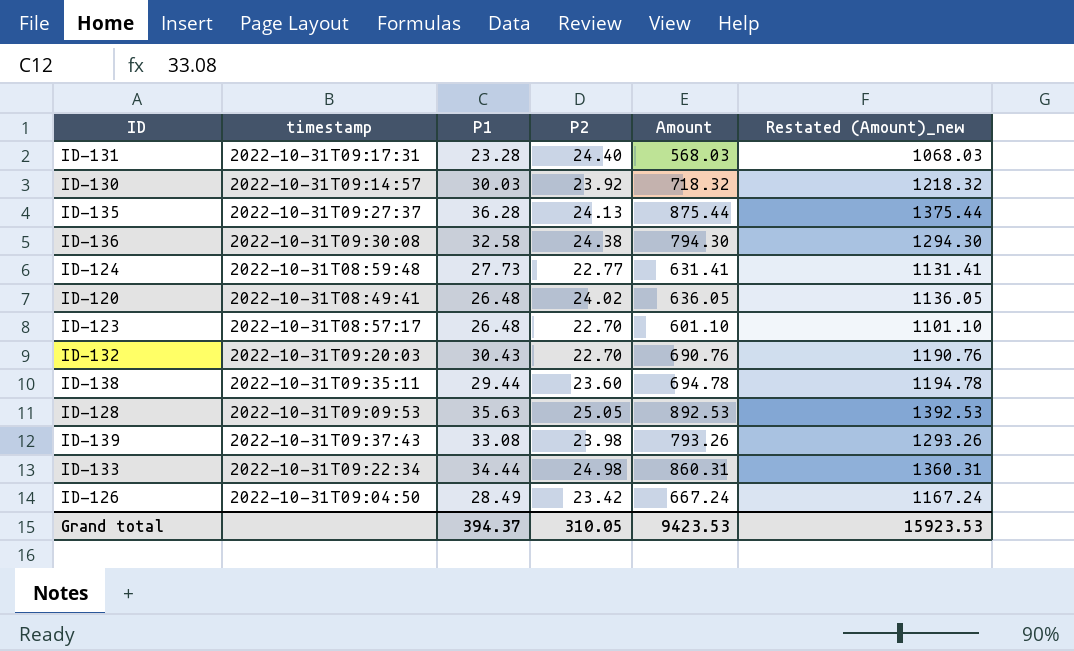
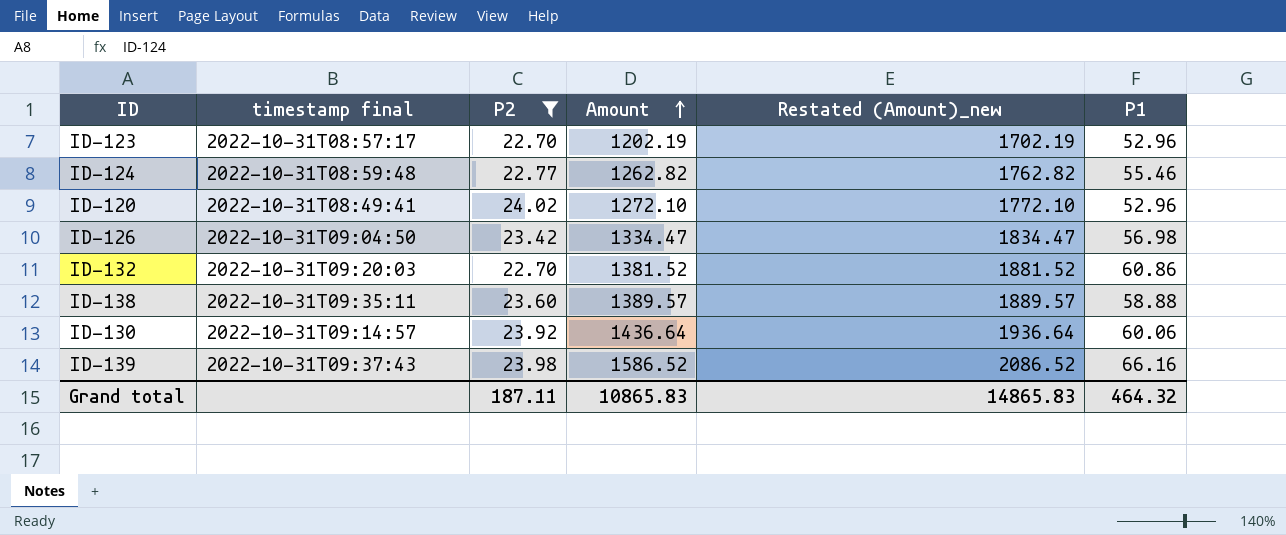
filter: none -> P2 <= 24.02
row order: none -> Amount ascending
column name: timestamp -> timestamp final
column P1 | position: 3 -> 6
ID-123 | Amount: 601.10 -> 1202.19
ID-123 | Restated (Amount)_new: 1101.10 -> 1702.19
ID-123 | P1: 26.48 -> 52.96
ID-124 | Amount: 631.41 -> 1262.82
ID-124 | Restated (Amount)_new: 1131.41 -> 1762.82
ID-124 | P1: 27.73 -> 55.46
ID-120 | Amount: 636.05 -> 1272.10
ID-120 | Restated (Amount)_new: 1136.05 -> 1772.10
ID-120 | P1: 26.48 -> 52.96
ID-126 | Amount: 667.24 -> 1334.47
ID-126 | Restated (Amount)_new: 1167.24 -> 1834.47
ID-126 | P1: 28.49 -> 56.98
ID-132 | Amount: 690.76 -> 1381.52
ID-132 | Restated (Amount)_new: 1190.76 -> 1881.52
ID-132 | P1: 30.43 -> 60.86
ID-138 | Amount: 694.78 -> 1389.57
ID-138 | Restated (Amount)_new: 1194.78 -> 1889.57
ID-138 | P1: 29.44 -> 58.88
ID-130 | Amount: 718.32 -> 1436.64
ID-130 | Restated (Amount)_new: 1218.32 -> 1936.64
ID-130 | P1: 30.03 -> 60.06
ID-139 | Amount: 793.26 -> 1586.52
ID-139 | Restated (Amount)_new: 1293.26 -> 2086.52
ID-139 | P1: 33.08 -> 66.16
Grand total | P2: 310.05 -> 187.11
Grand total | Amount: 9423.53 -> 10865.83
Grand total | Restated (Amount)_new: 15923.53 -> 14865.83
Grand total | P1: 394.37 -> 464.32

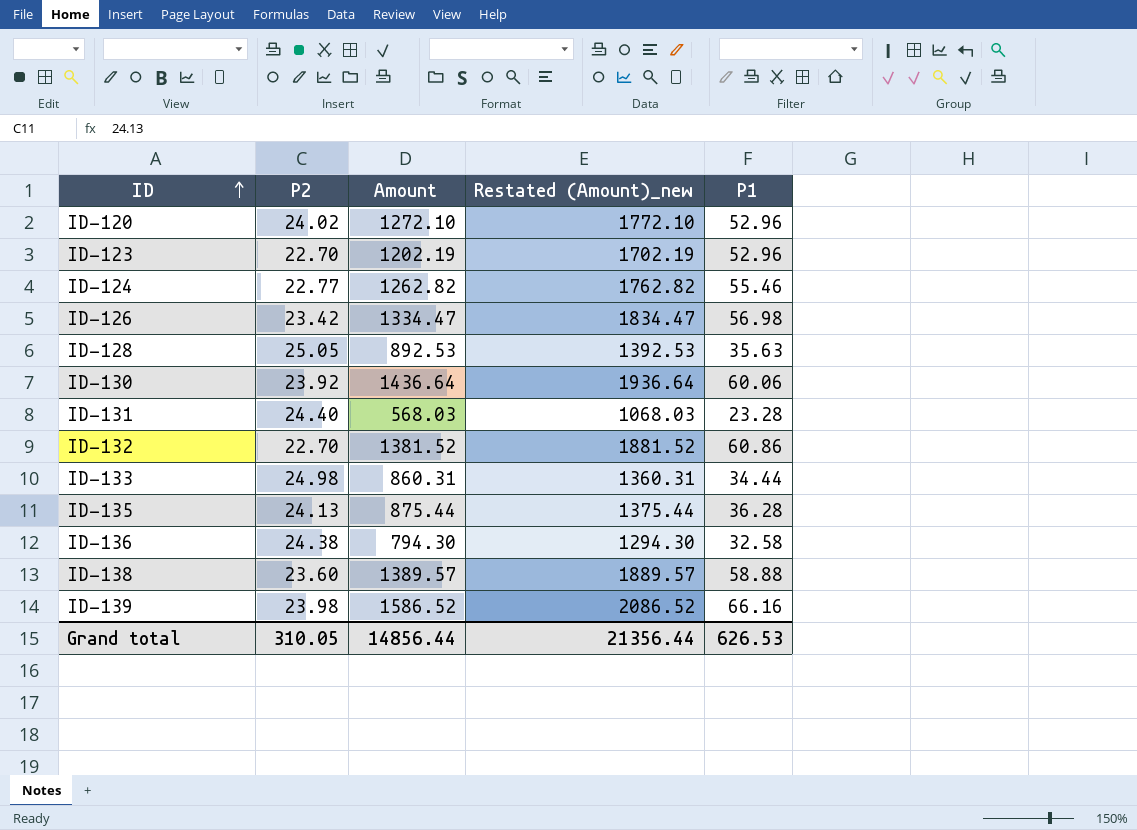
filter: P2 <= 24.02 -> none
row order: Amount ascending -> ID ascending
column timestamp final | position: 2 -> none
Grand total | P2: 187.11 -> 310.05
Grand total | Amount: 10865.83 -> 14856.44
Grand total | Restated (Amount)_new: 14865.83 -> 21356.44
Grand total | P1: 464.32 -> 626.53

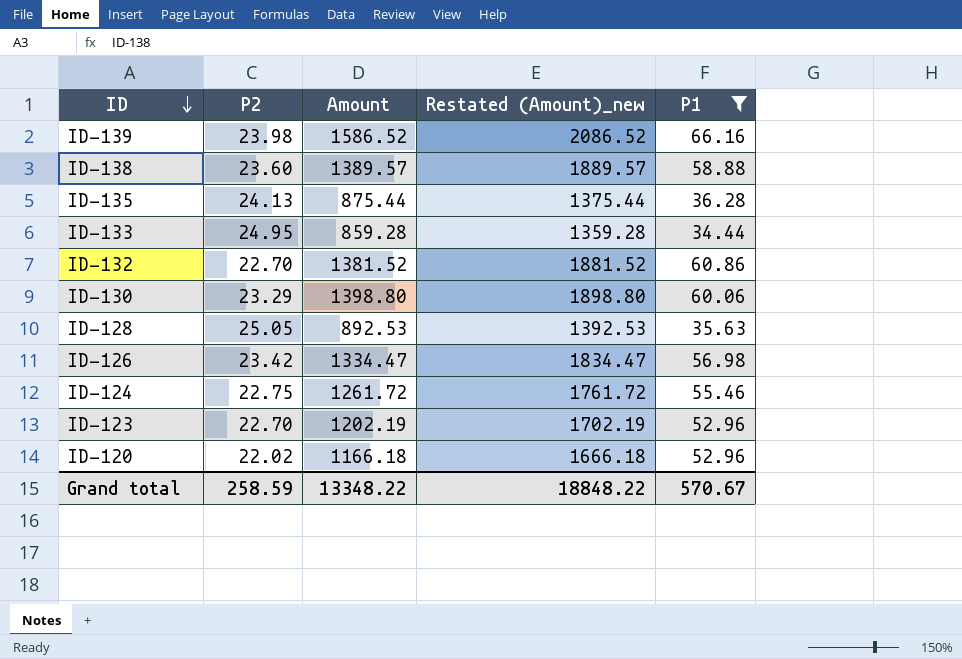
filter: none -> P1 >= 34.44
row order: ID ascending -> ID descending
ID-133 | P2: 24.98 -> 24.95
ID-133 | Amount: 860.31 -> 859.28
ID-133 | Restated (Amount)_new: 1360.31 -> 1359.28
ID-130 | P2: 23.92 -> 23.29
ID-130 | Amount: 1436.64 -> 1398.80
ID-130 | Restated (Amount)_new: 1936.64 -> 1898.80
ID-124 | P2: 22.77 -> 22.75
ID-124 | Amount: 1262.82 -> 1261.72
ID-124 | Restated (Amount)_new: 1762.82 -> 1761.72
ID-120 | P2: 24.02 -> 22.02
ID-120 | Amount: 1272.10 -> 1166.18
ID-120 | Restated (Amount)_new: 1772.10 -> 1666.18
Grand total | P2: 310.05 -> 258.59
Grand total | Amount: 14856.44 -> 13348.22
Grand total | Restated (Amount)_new: 21356.44 -> 18848.22
Grand total | P1: 626.53 -> 570.67

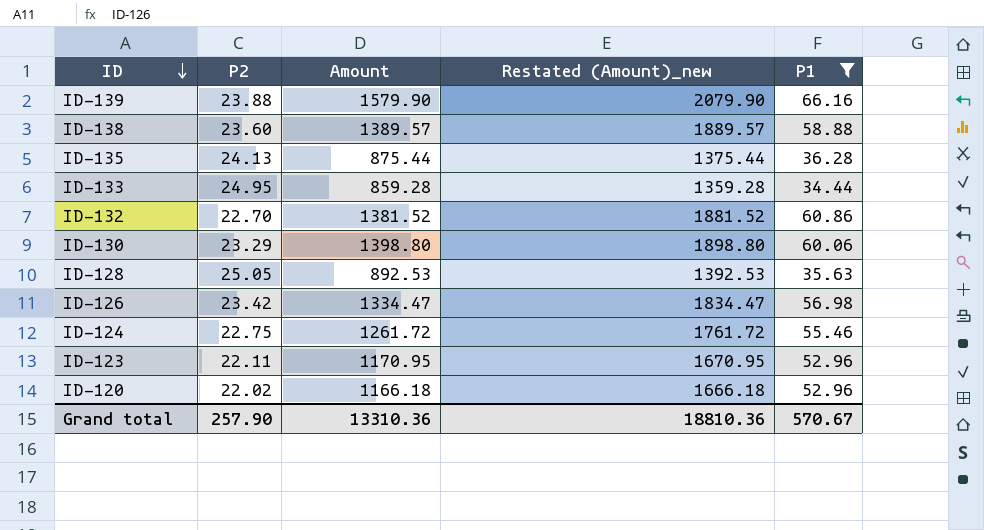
ID-139 | P2: 23.98 -> 23.88
ID-139 | Amount: 1586.52 -> 1579.90
ID-139 | Restated (Amount)_new: 2086.52 -> 2079.90
ID-123 | P2: 22.70 -> 22.11
ID-123 | Amount: 1202.19 -> 1170.95
ID-123 | Restated (Amount)_new: 1702.19 -> 1670.95
Grand total | P2: 258.59 -> 257.90
Grand total | Amount: 13348.22 -> 13310.36
Grand total | Restated (Amount)_new: 18848.22 -> 18810.36

